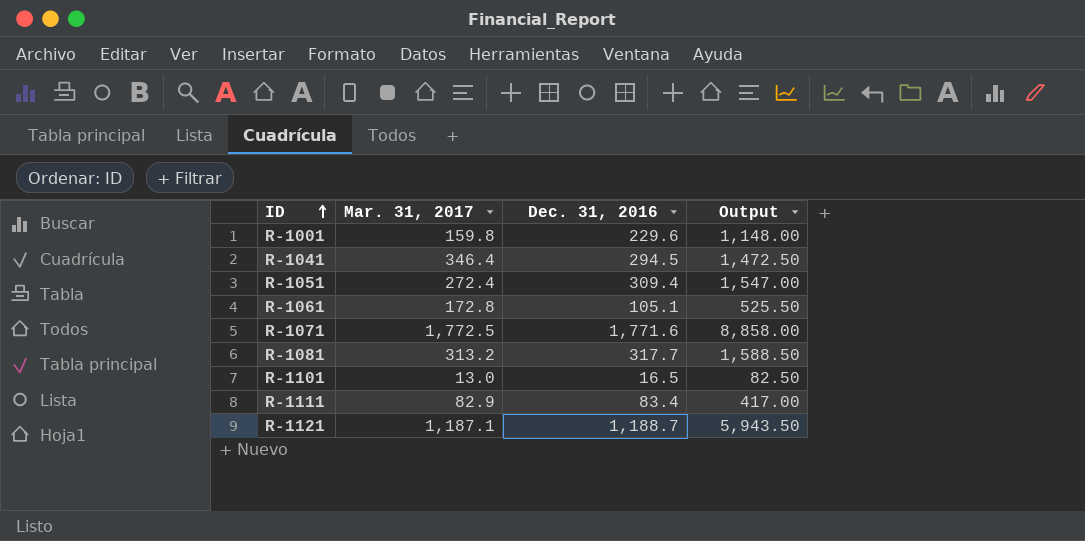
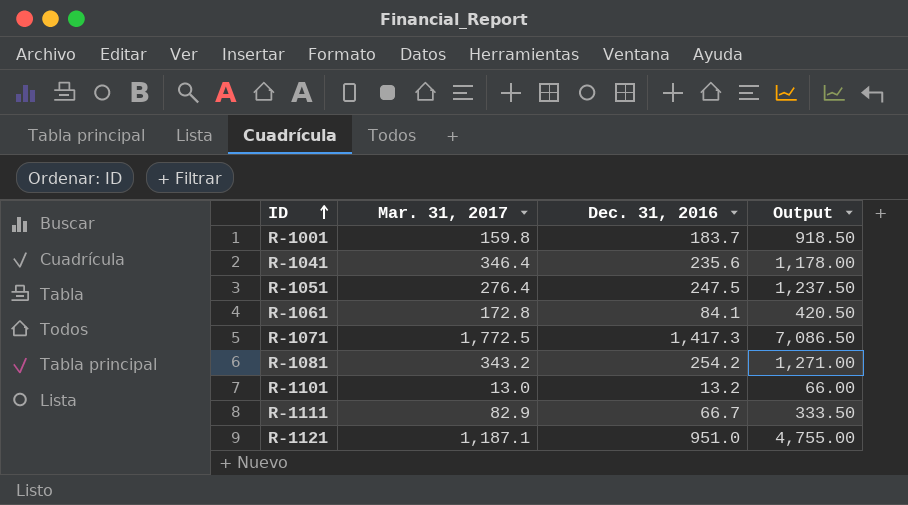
R-1001 | Dec. 31, 2016: 229.6 -> 183.7
R-1001 | Output: 1,148.00 -> 918.50
R-1041 | Dec. 31, 2016: 294.5 -> 235.6
R-1041 | Output: 1,472.50 -> 1,178.00
R-1051 | Mar. 31, 2017: 272.4 -> 276.4
R-1051 | Dec. 31, 2016: 309.4 -> 247.5
R-1051 | Output: 1,547.00 -> 1,237.50
R-1061 | Dec. 31, 2016: 105.1 -> 84.1
R-1061 | Output: 525.50 -> 420.50
R-1071 | Dec. 31, 2016: 1,771.6 -> 1,417.3
R-1071 | Output: 8,858.00 -> 7,086.50
R-1081 | Mar. 31, 2017: 313.2 -> 343.2
R-1081 | Dec. 31, 2016: 317.7 -> 254.2
R-1081 | Output: 1,588.50 -> 1,271.00
R-1101 | Dec. 31, 2016: 16.5 -> 13.2
R-1101 | Output: 82.50 -> 66.00
R-1111 | Dec. 31, 2016: 83.4 -> 66.7
R-1111 | Output: 417.00 -> 333.50
R-1121 | Dec. 31, 2016: 1,188.7 -> 951.0
R-1121 | Output: 5,943.50 -> 4,755.00

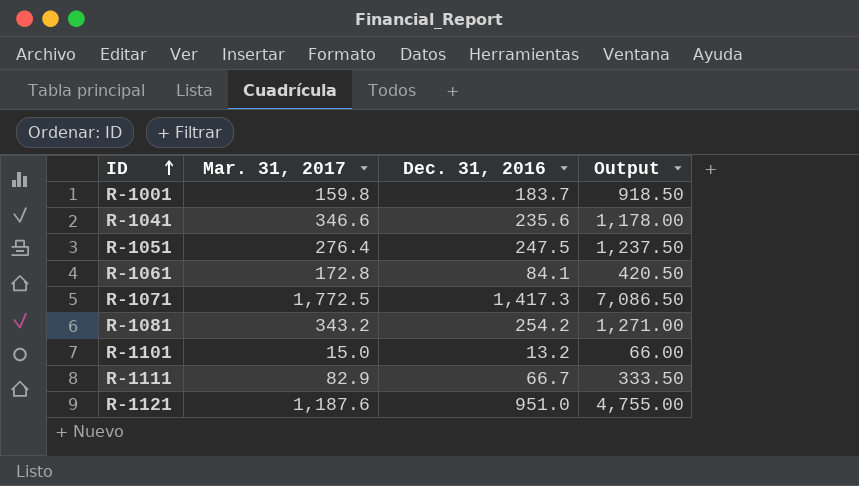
R-1041 | Mar. 31, 2017: 346.4 -> 346.6
R-1101 | Mar. 31, 2017: 13.0 -> 15.0
R-1121 | Mar. 31, 2017: 1,187.1 -> 1,187.6

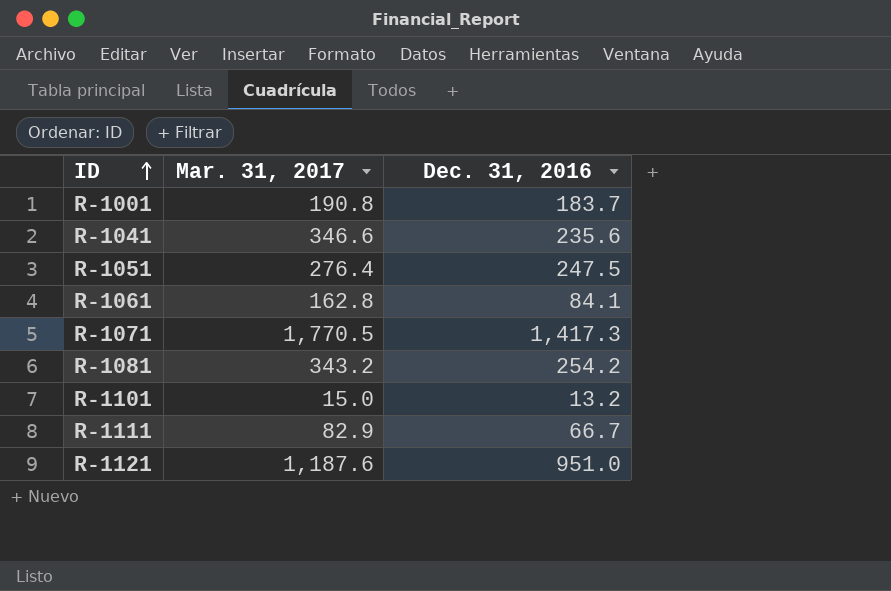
column Output | formula: [Dec. 31, 2016] * 5 -> none
R-1001 | Mar. 31, 2017: 159.8 -> 190.8
R-1061 | Mar. 31, 2017: 172.8 -> 162.8
R-1071 | Mar. 31, 2017: 1,772.5 -> 1,770.5

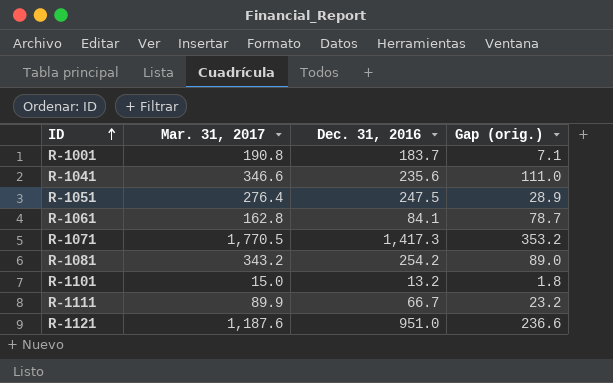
column Gap (orig.) | formula: none -> [Mar. 31, 2017] - [Dec. 31, 2016]
R-1111 | Mar. 31, 2017: 82.9 -> 89.9

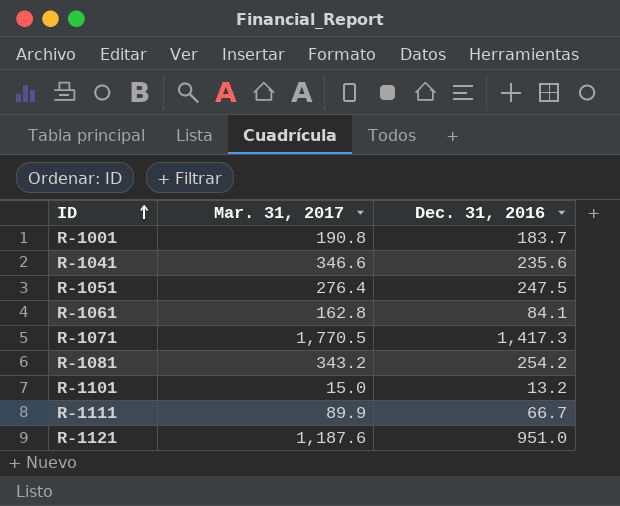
column Gap (orig.) | formula: [Mar. 31, 2017] - [Dec. 31, 2016] -> none

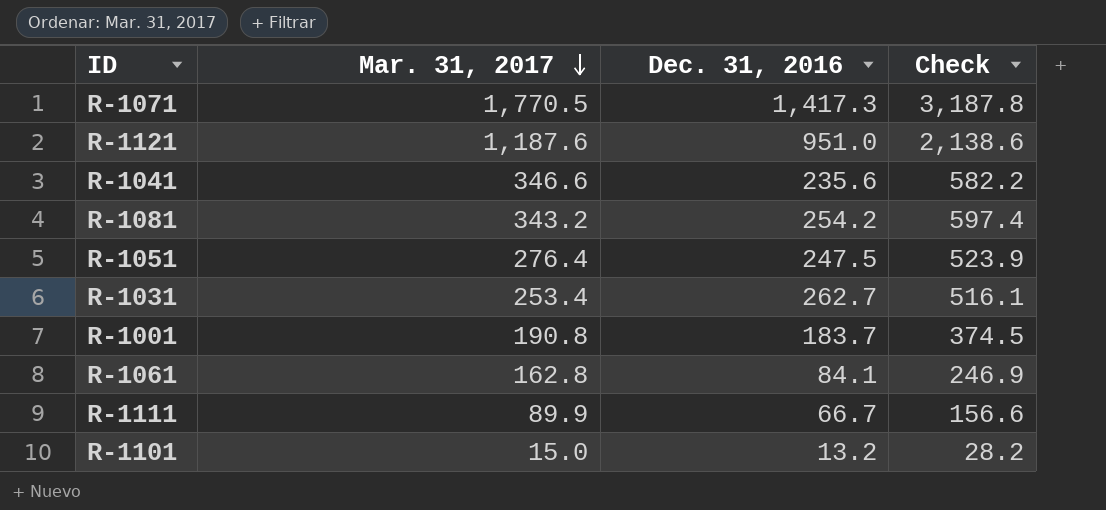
row order: ID ascending -> Mar. 31, 2017 descending
column Check | formula: none -> [Mar. 31, 2017] + [Dec. 31, 2016]
row R-1031: none -> 253.4 | 262.7 | 516.1

